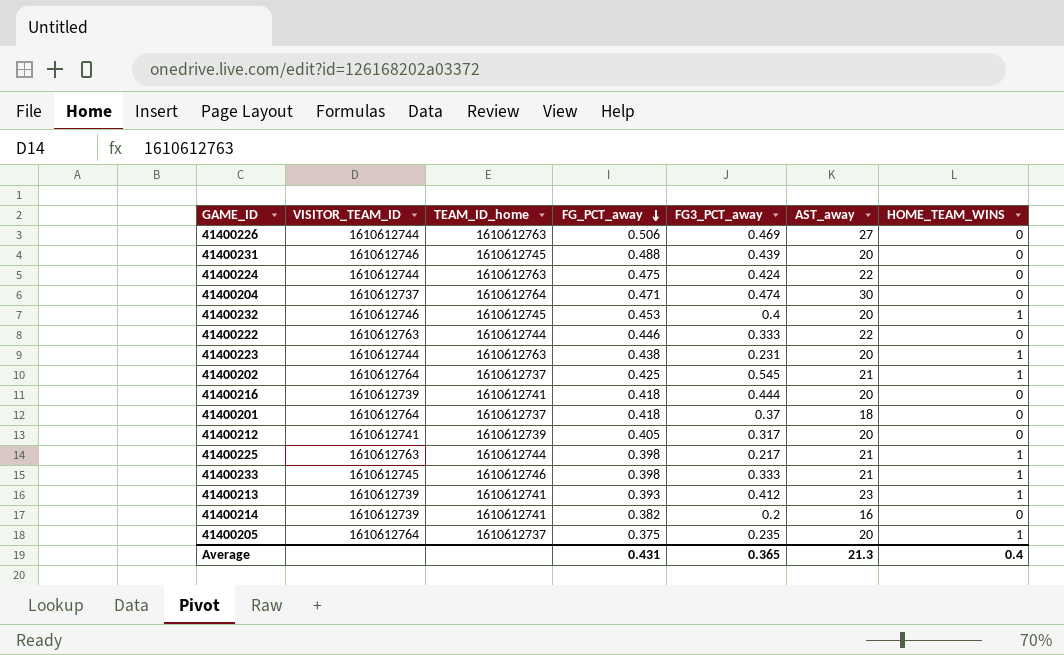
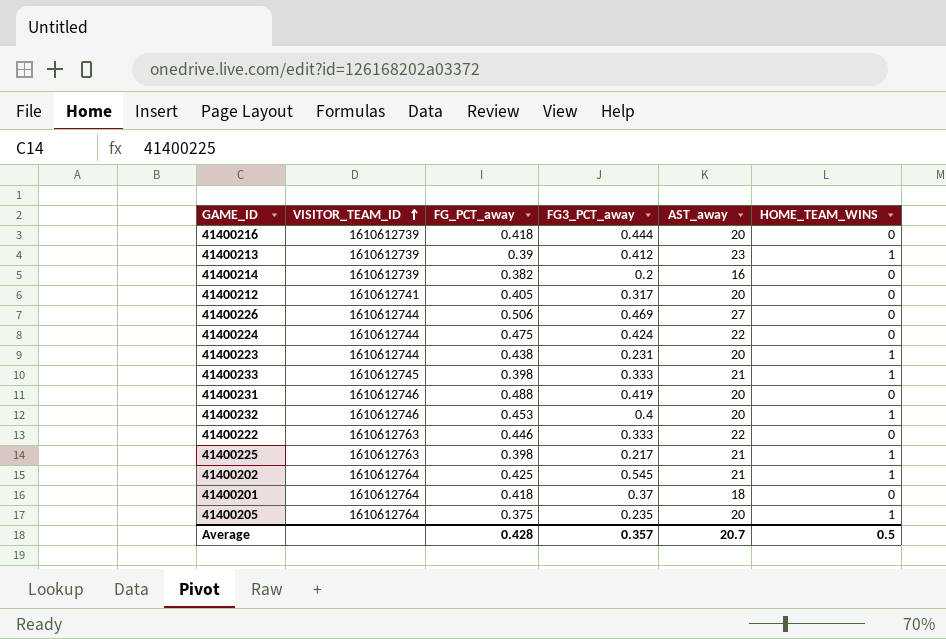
row order: FG_PCT_away descending -> VISITOR_TEAM_ID ascending
column TEAM_ID_home | position: 3 -> none
row 41400204: 1610612737 | 1610612764 | 0.471 | 0.474 | 30 | 0 -> none
41400213 | FG_PCT_away: 0.393 -> 0.39
41400231 | FG3_PCT_away: 0.439 -> 0.419
Average | FG_PCT_away: 0.431 -> 0.428
Average | FG3_PCT_away: 0.365 -> 0.357
Average | AST_away: 21.3 -> 20.7
Average | HOME_TEAM_WINS: 0.4 -> 0.5

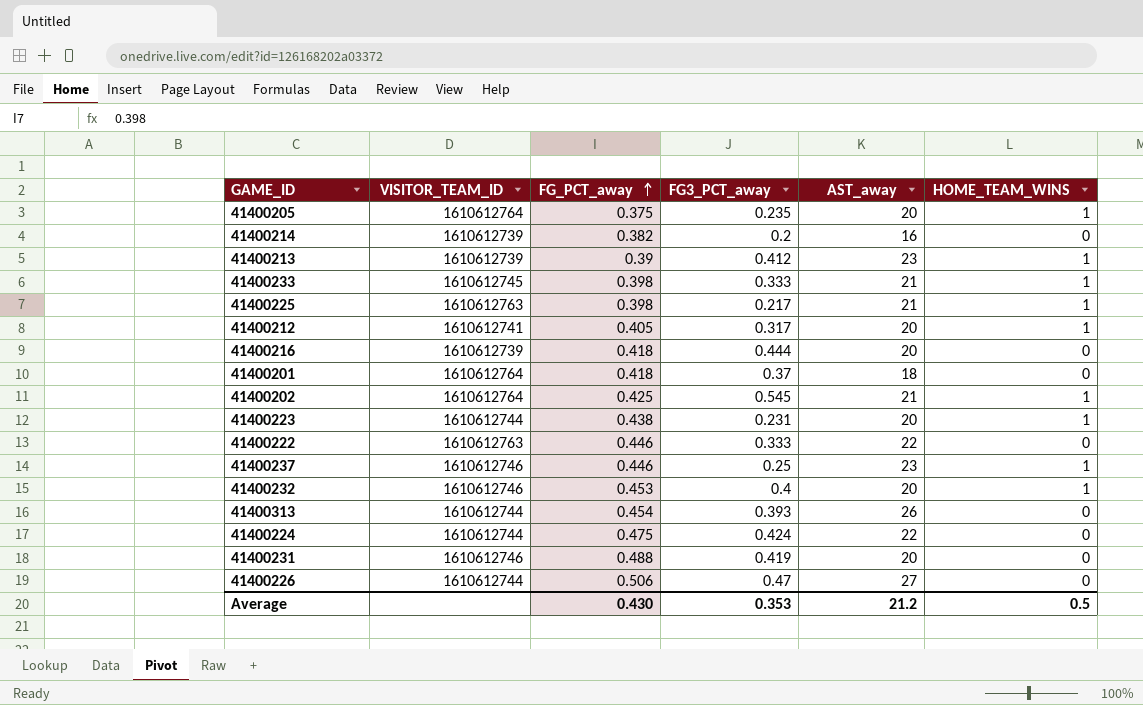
row order: VISITOR_TEAM_ID ascending -> FG_PCT_away ascending
41400212 | HOME_TEAM_WINS: 0 -> 1
row 41400237: none -> 1610612746 | 0.446 | 0.25 | 23 | 1
row 41400313: none -> 1610612744 | 0.454 | 0.393 | 26 | 0
41400226 | FG3_PCT_away: 0.469 -> 0.47
Average | FG_PCT_away: 0.428 -> 0.430
Average | FG3_PCT_away: 0.357 -> 0.353
Average | AST_away: 20.7 -> 21.2

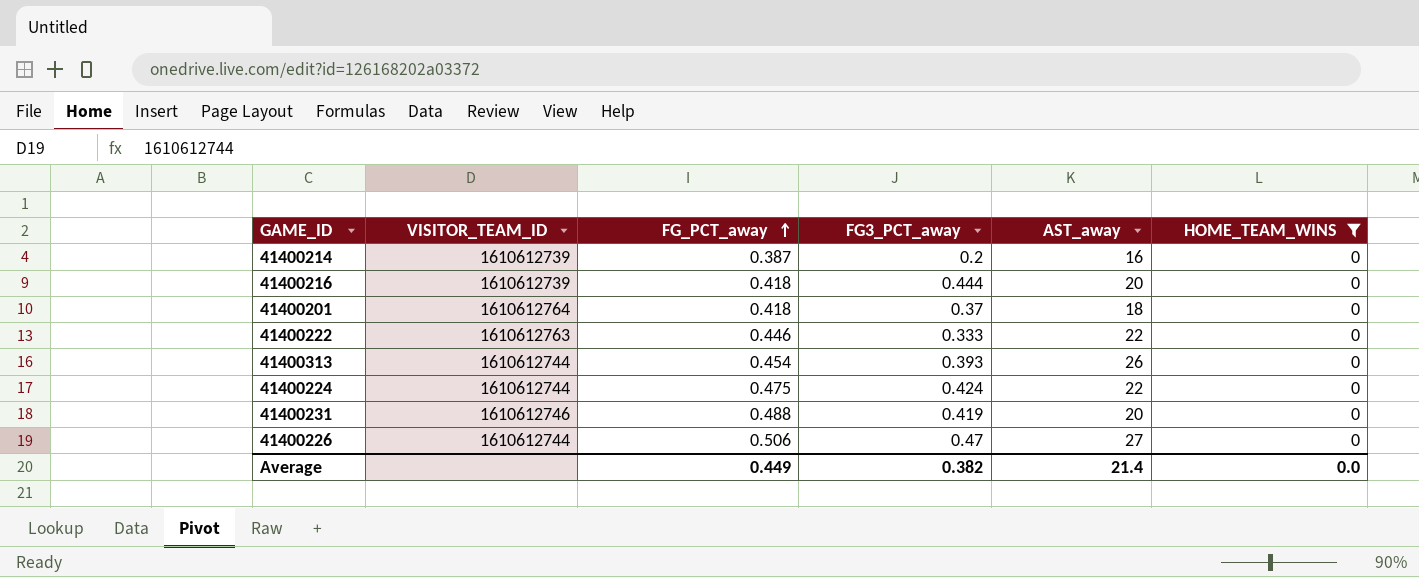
filter: none -> HOME_TEAM_WINS = 0
41400214 | FG_PCT_away: 0.382 -> 0.387
Average | FG_PCT_away: 0.430 -> 0.449
Average | FG3_PCT_away: 0.353 -> 0.382
Average | AST_away: 21.2 -> 21.4
Average | HOME_TEAM_WINS: 0.5 -> 0.0

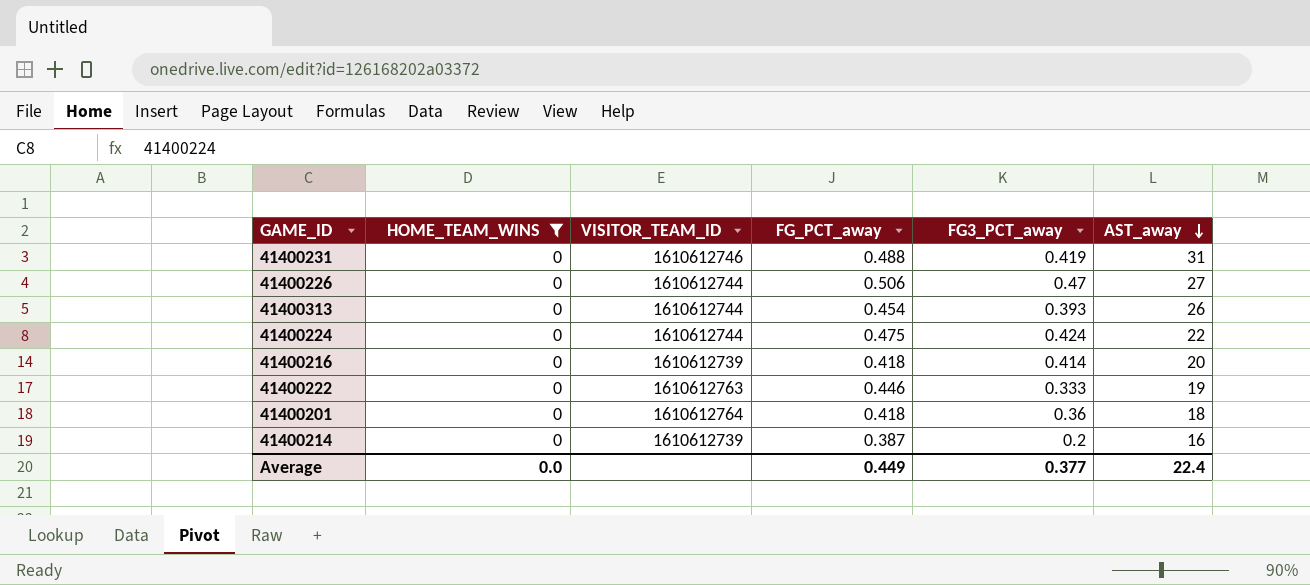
row order: FG_PCT_away ascending -> AST_away descending
column HOME_TEAM_WINS | position: 6 -> 2
41400231 | AST_away: 20 -> 31
41400216 | FG3_PCT_away: 0.444 -> 0.414
41400222 | AST_away: 22 -> 19
41400201 | FG3_PCT_away: 0.37 -> 0.36
Average | FG3_PCT_away: 0.382 -> 0.377
Average | AST_away: 21.4 -> 22.4

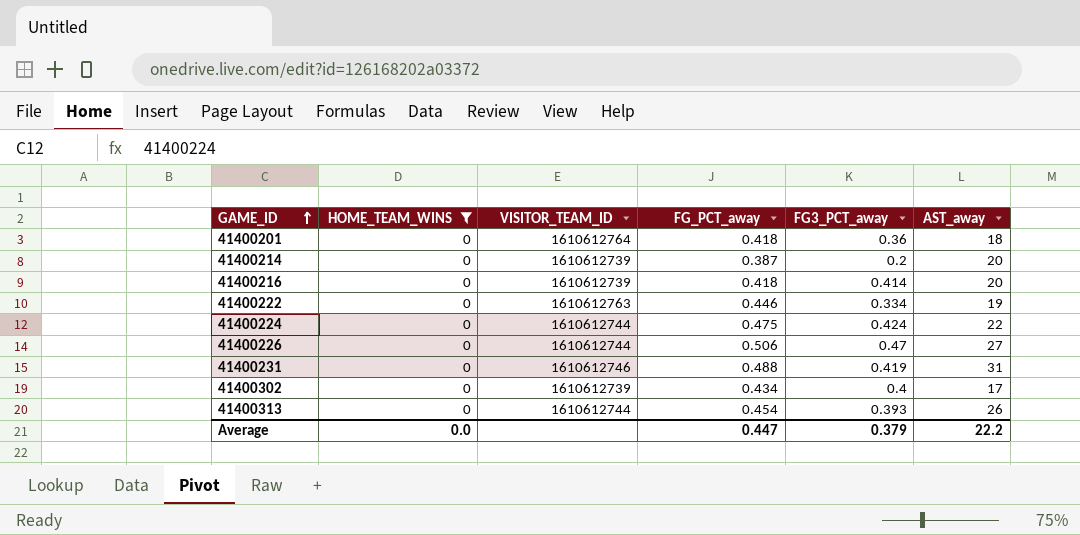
row order: AST_away descending -> GAME_ID ascending
41400214 | AST_away: 16 -> 20
41400222 | FG3_PCT_away: 0.333 -> 0.334
row 41400302: none -> 0 | 1610612739 | 0.434 | 0.4 | 17
Average | FG_PCT_away: 0.449 -> 0.447
Average | FG3_PCT_away: 0.377 -> 0.379
Average | AST_away: 22.4 -> 22.2

